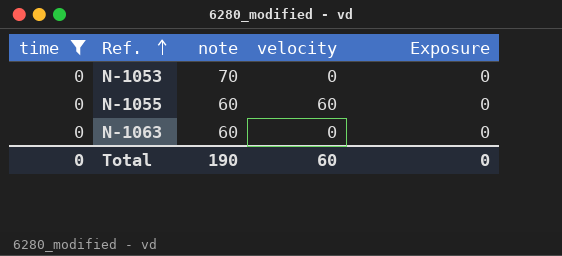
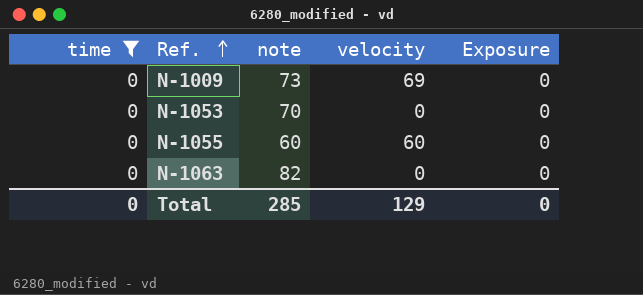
row N-1009: none -> 0 | 73 | 69 | 0
N-1063 | note: 60 -> 82
Total | note: 190 -> 285
Total | velocity: 60 -> 129

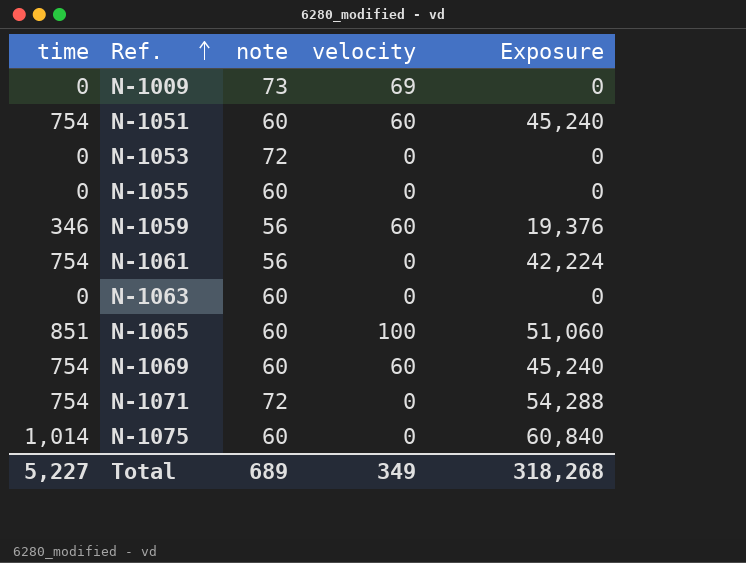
filter: time = 0 -> none
N-1053 | note: 70 -> 72
N-1055 | velocity: 60 -> 0
N-1063 | note: 82 -> 60
Total | time: 0 -> 5,227
Total | note: 285 -> 689
Total | velocity: 129 -> 349
Total | Exposure: 0 -> 318,268

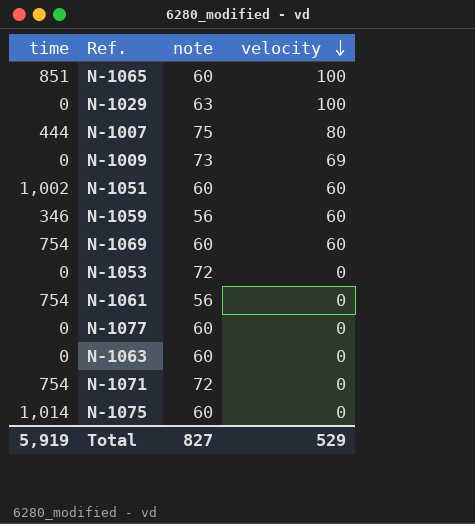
row order: Ref. ascending -> velocity descending
column Exposure | formula: [time] * [note] -> none
row N-1055: 0 | 60 | 0 | 0 -> none
row N-1029: none -> 0 | 63 | 100
row N-1007: none -> 444 | 75 | 80
N-1051 | time: 754 -> 1,002
row N-1077: none -> 0 | 60 | 0
Total | time: 5,227 -> 5,919
Total | note: 689 -> 827
Total | velocity: 349 -> 529

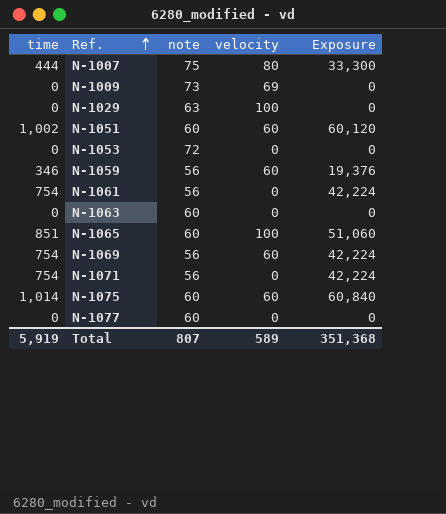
row order: velocity descending -> Ref. ascending
column Exposure | formula: none -> [time] * [note]
N-1069 | note: 60 -> 56
N-1071 | note: 72 -> 56
N-1075 | velocity: 0 -> 60
Total | note: 827 -> 807
Total | velocity: 529 -> 589

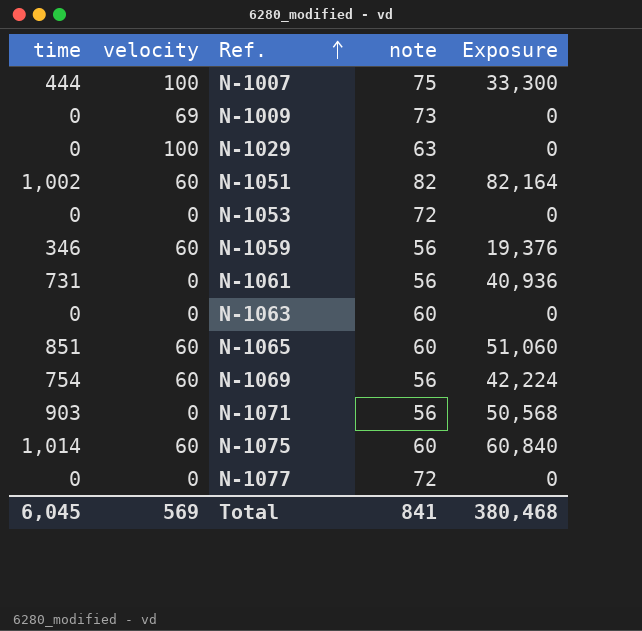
column velocity | position: 4 -> 2
N-1007 | velocity: 80 -> 100
N-1051 | note: 60 -> 82
N-1051 | Exposure: 60,120 -> 82,164
N-1061 | time: 754 -> 731
N-1061 | Exposure: 42,224 -> 40,936
N-1065 | velocity: 100 -> 60
N-1071 | time: 754 -> 903
N-1071 | Exposure: 42,224 -> 50,568
N-1077 | note: 60 -> 72
Total | time: 5,919 -> 6,045
Total | velocity: 589 -> 569
Total | note: 807 -> 841
Total | Exposure: 351,368 -> 380,468

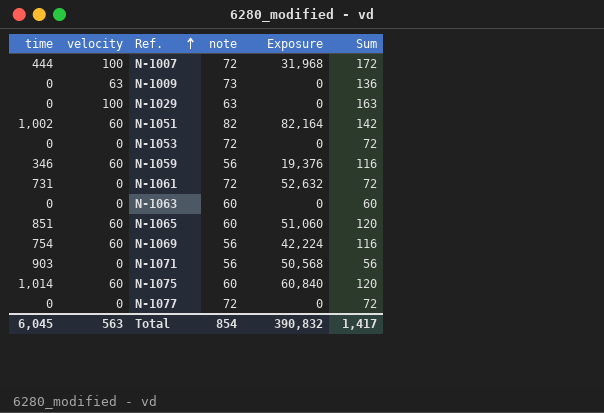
column Sum | formula: none -> [velocity] + [note]
N-1007 | note: 75 -> 72
N-1007 | Exposure: 33,300 -> 31,968
N-1009 | velocity: 69 -> 63
N-1061 | note: 56 -> 72
N-1061 | Exposure: 40,936 -> 52,632
Total | velocity: 569 -> 563
Total | note: 841 -> 854
Total | Exposure: 380,468 -> 390,832

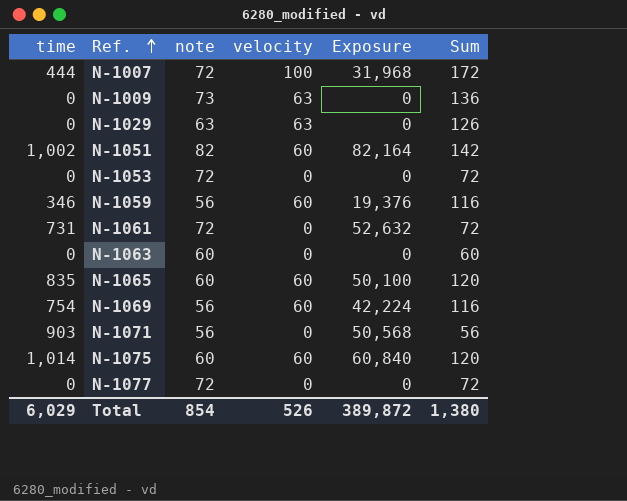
column velocity | position: 2 -> 4
N-1029 | velocity: 100 -> 63
N-1029 | Sum: 163 -> 126
N-1065 | time: 851 -> 835
N-1065 | Exposure: 51,060 -> 50,100
Total | time: 6,045 -> 6,029
Total | velocity: 563 -> 526
Total | Exposure: 390,832 -> 389,872
Total | Sum: 1,417 -> 1,380

